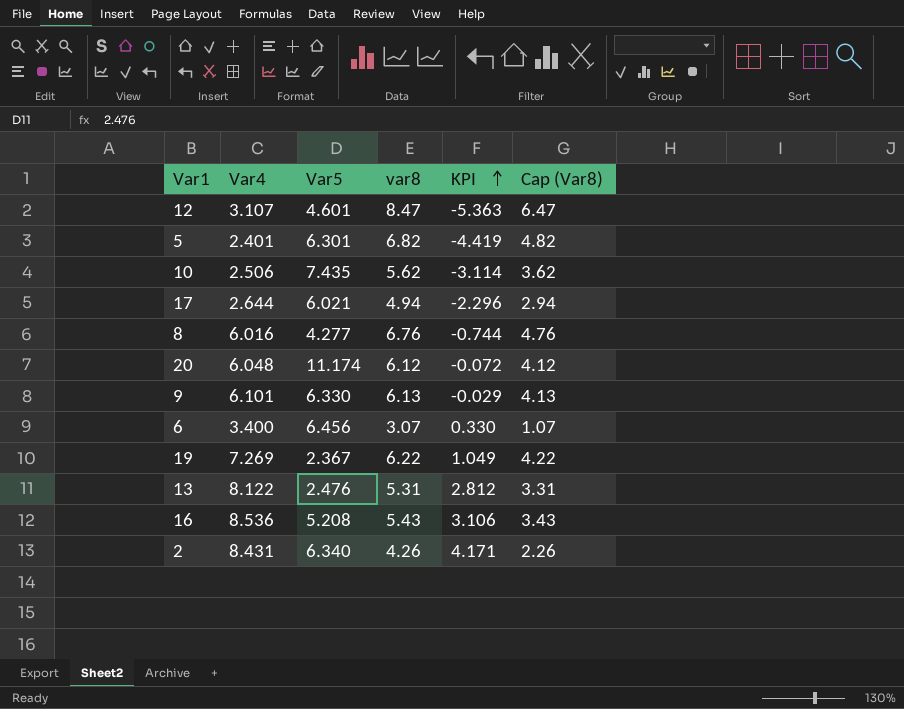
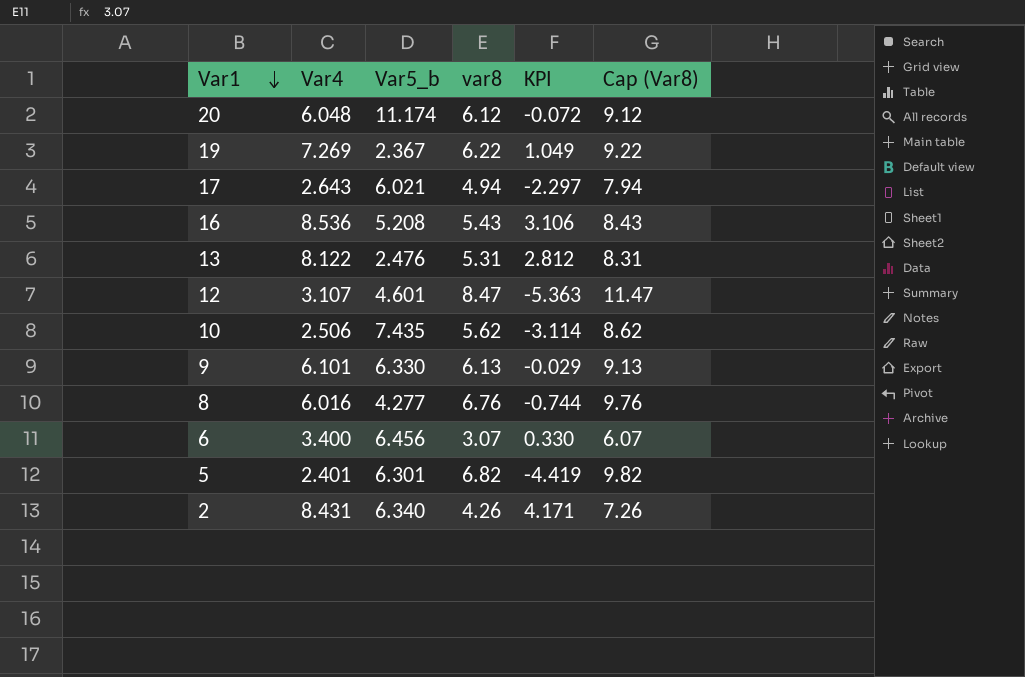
row order: KPI ascending -> Var1 descending
column name: Var5 -> Var5_b
column Cap (Var8) | formula: [var8] - 2 -> [var8] + 3
17 | Var4: 2.644 -> 2.643
17 | KPI: -2.296 -> -2.297

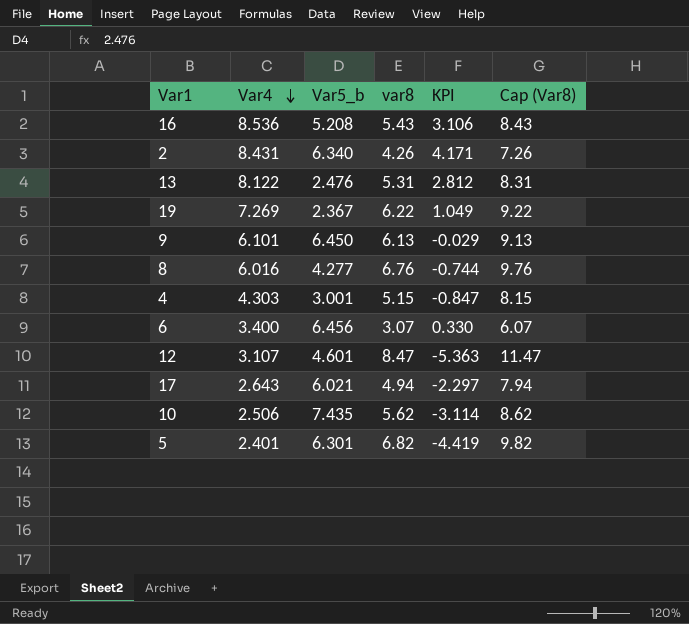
row order: Var1 descending -> Var4 descending
row 20: 6.048 | 11.174 | 6.12 | -0.072 | 9.12 -> none
9 | Var5_b: 6.330 -> 6.450
row 4: none -> 4.303 | 3.001 | 5.15 | -0.847 | 8.15

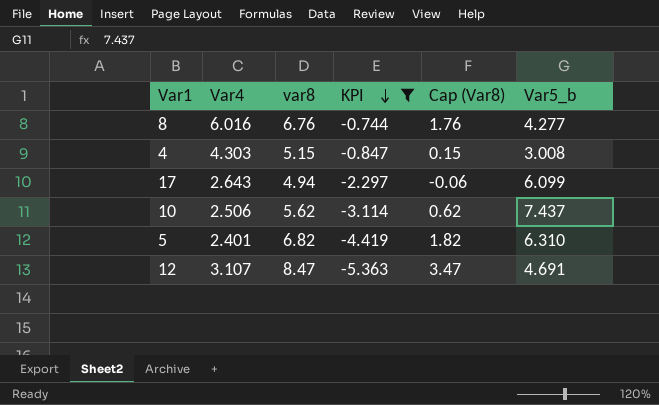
filter: none -> KPI <= -0.744
row order: Var4 descending -> KPI descending
column Cap (Var8) | formula: [var8] + 3 -> [var8] - 5
column Var5_b | position: 3 -> 6
4 | Var5_b: 3.001 -> 3.008
17 | Var5_b: 6.021 -> 6.099
10 | Var5_b: 7.435 -> 7.437
5 | Var5_b: 6.301 -> 6.310
12 | Var5_b: 4.601 -> 4.691

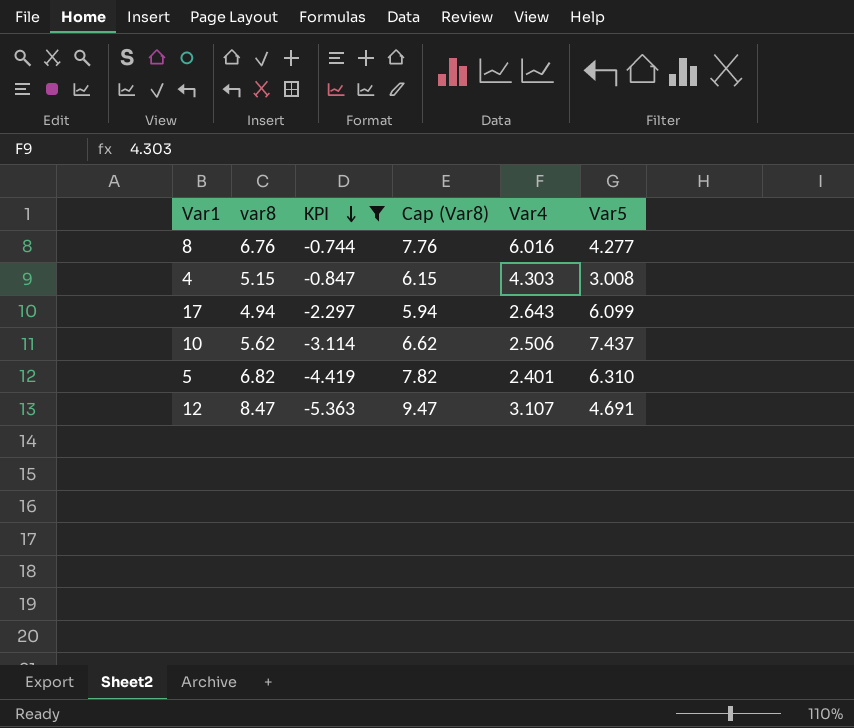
column Cap (Var8) | formula: [var8] - 5 -> [var8] + 1
column Var4 | position: 2 -> 5
column name: Var5_b -> Var5

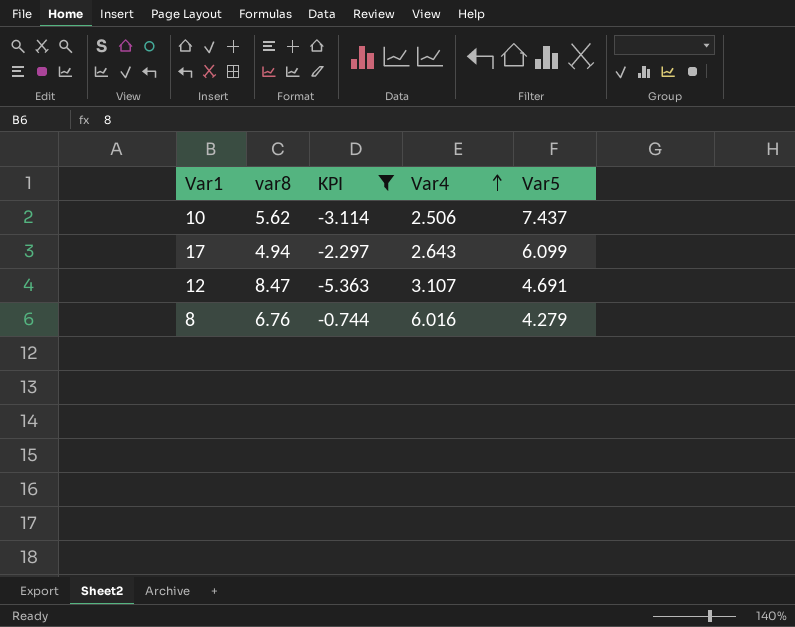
row order: KPI descending -> Var4 ascending
column Cap (Var8) | formula: [var8] + 1 -> none
row 4: 5.15 | -0.847 | 6.15 | 4.303 | 3.008 -> none
row 5: 6.82 | -4.419 | 7.82 | 2.401 | 6.310 -> none
8 | Var5: 4.277 -> 4.279

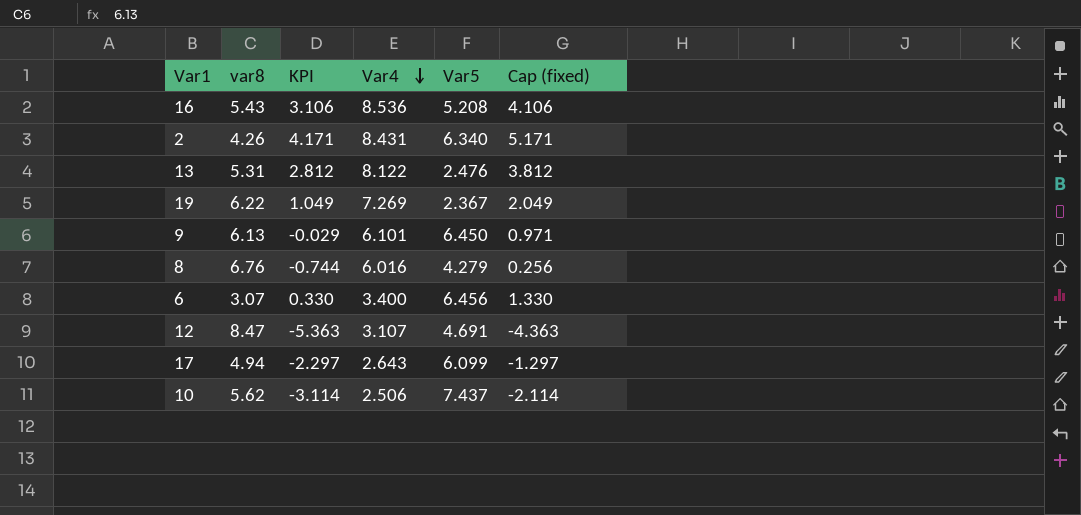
filter: KPI <= -0.744 -> none
row order: Var4 ascending -> Var4 descending
column Cap (fixed) | formula: none -> [KPI] + 1

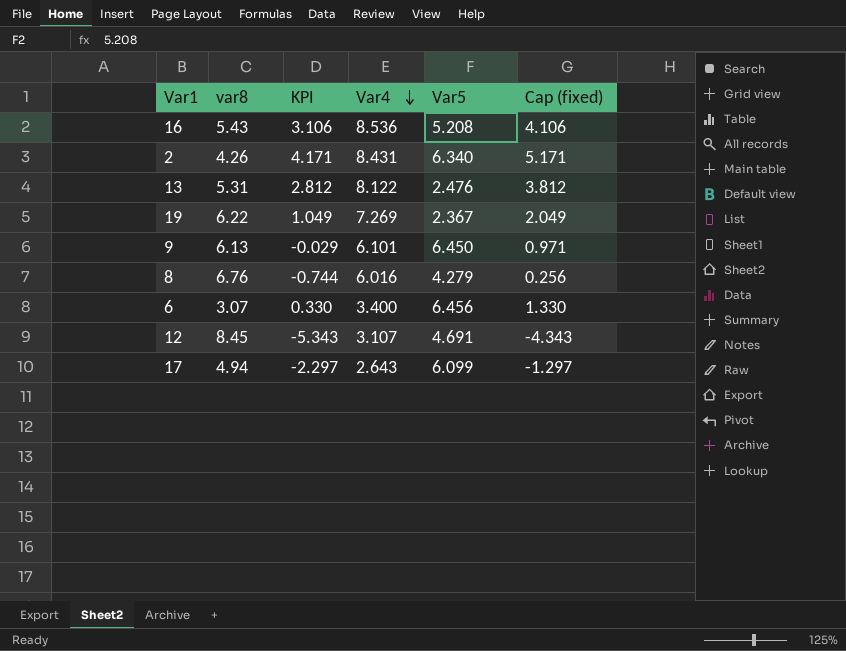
row 10: 5.62 | -3.114 | 2.506 | 7.437 | -2.114 -> none
12 | var8: 8.47 -> 8.45
12 | KPI: -5.363 -> -5.343
12 | Cap (fixed): -4.363 -> -4.343

